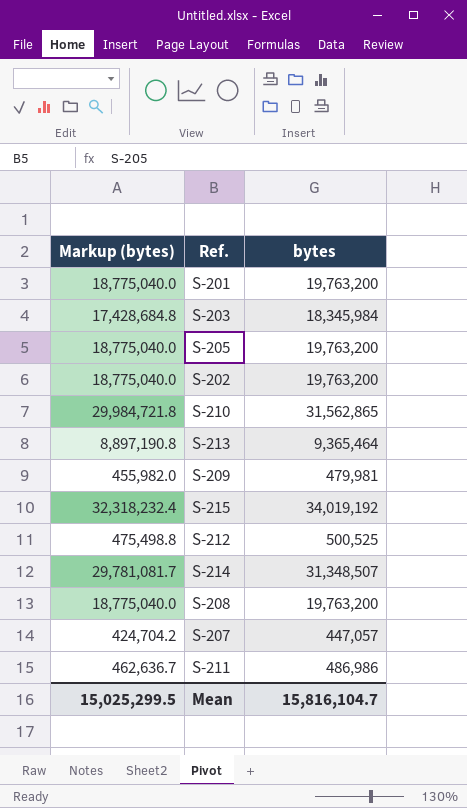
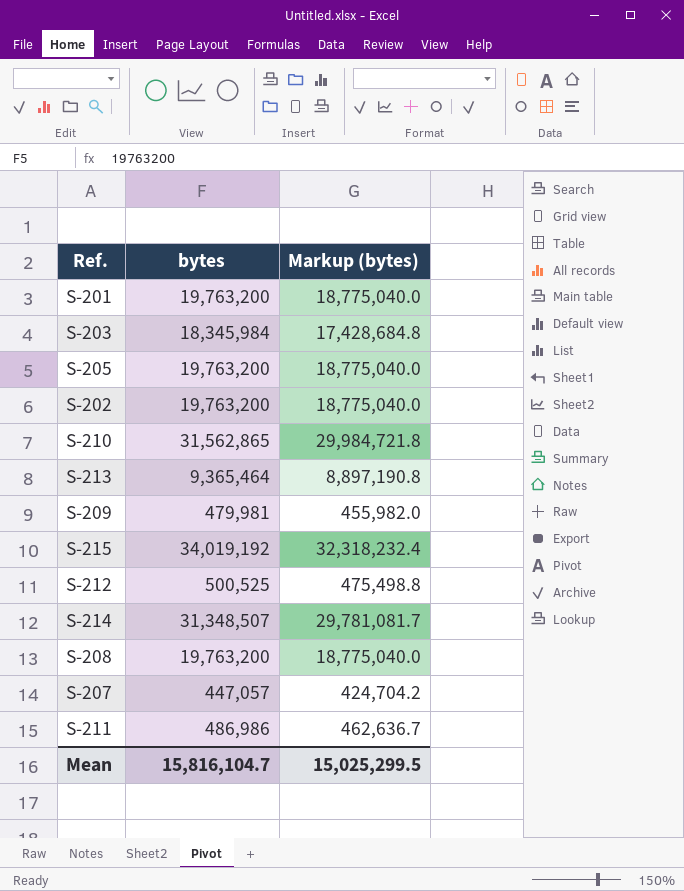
column Markup (bytes) | position: 1 -> 3

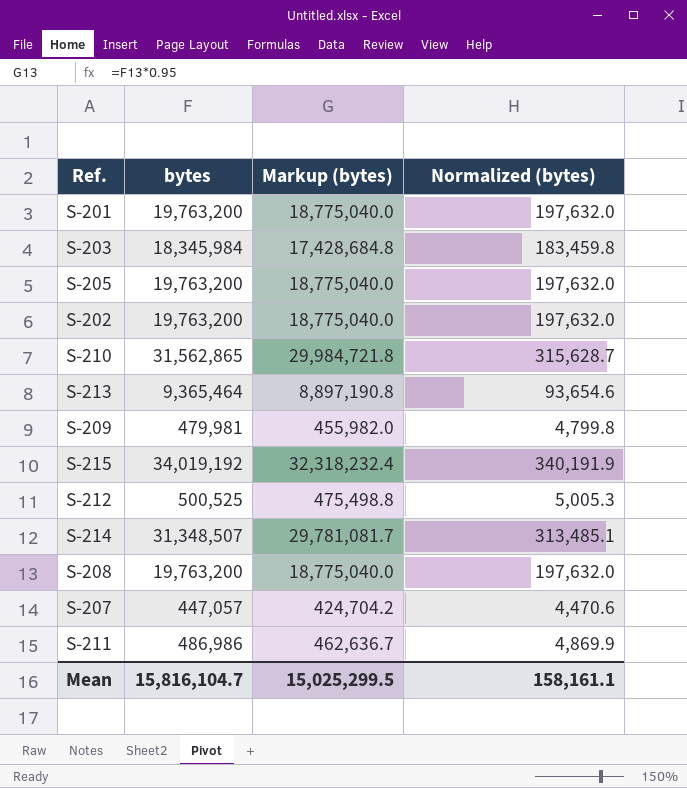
column Normalized (bytes) | formula: none -> [bytes] * 0.01

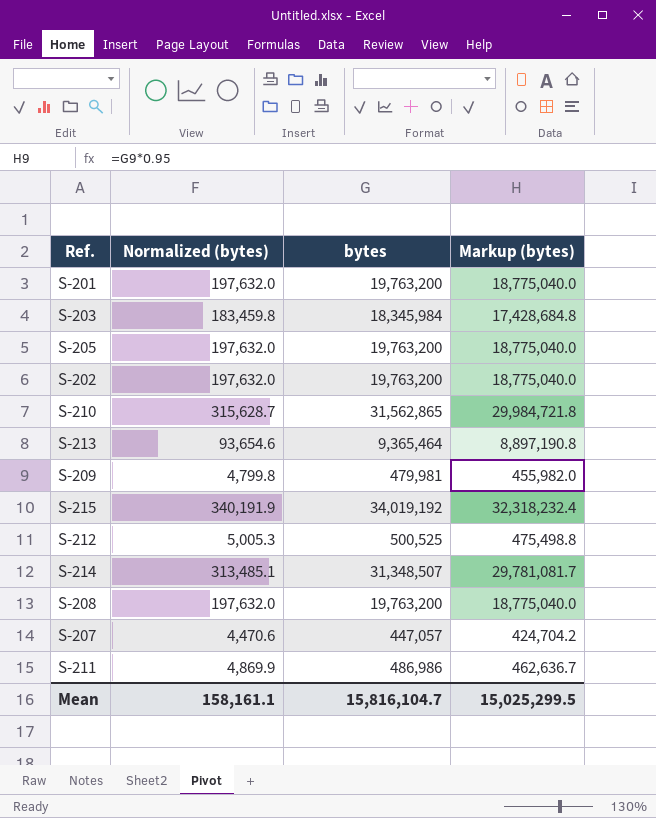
column Normalized (bytes) | position: 4 -> 2

